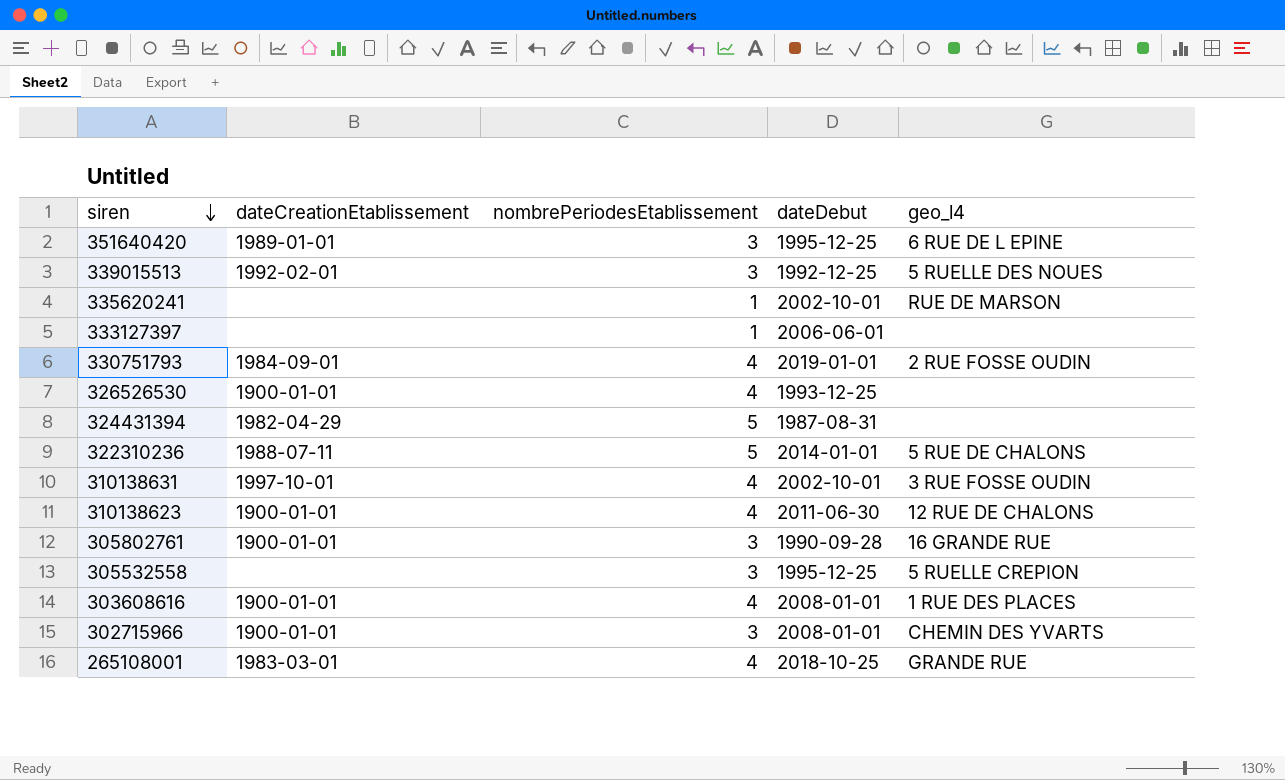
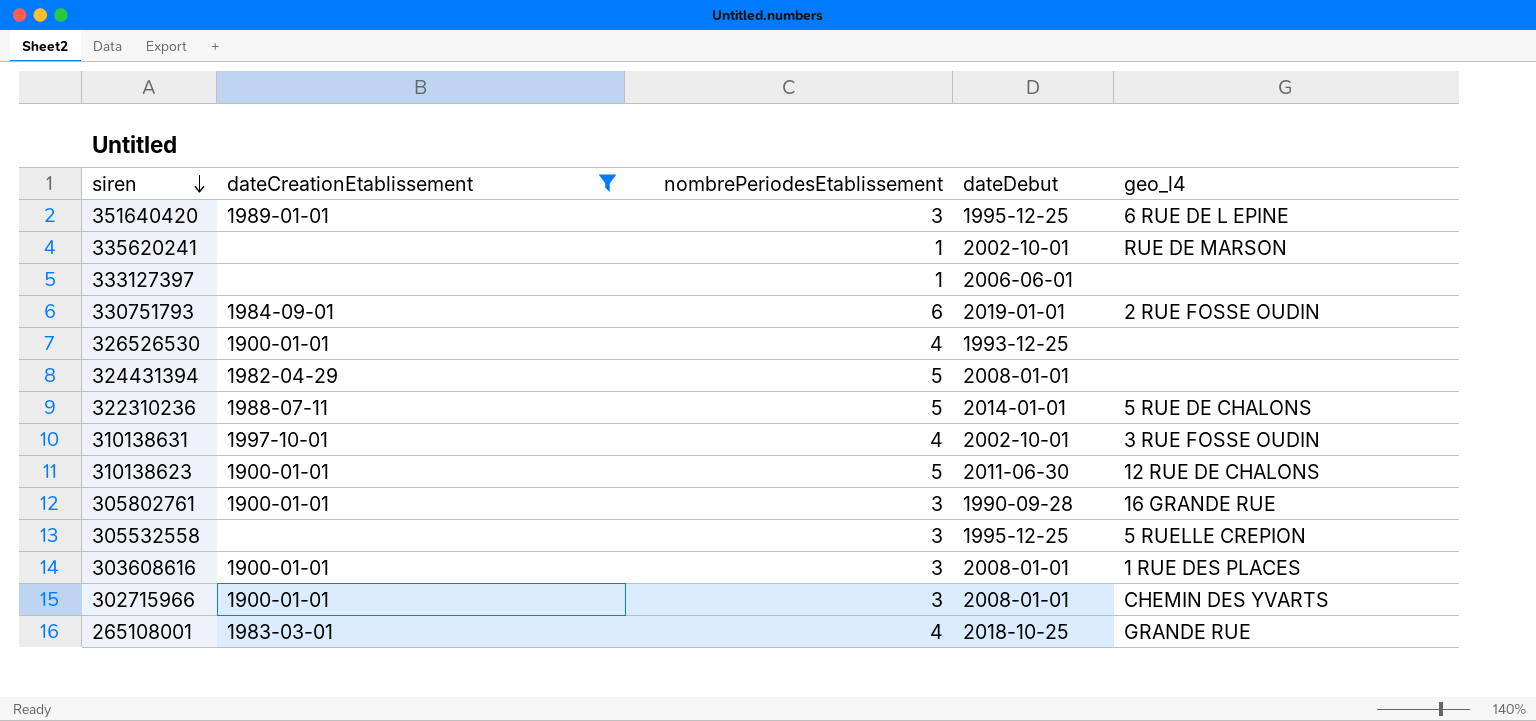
filter: none -> dateCreationEtablissement != 1992-02-01
330751793 | nombrePeriodesEtablissement: 4 -> 6
324431394 | dateDebut: 1987-08-31 -> 2008-01-01
310138623 | nombrePeriodesEtablissement: 4 -> 5
303608616 | nombrePeriodesEtablissement: 4 -> 3

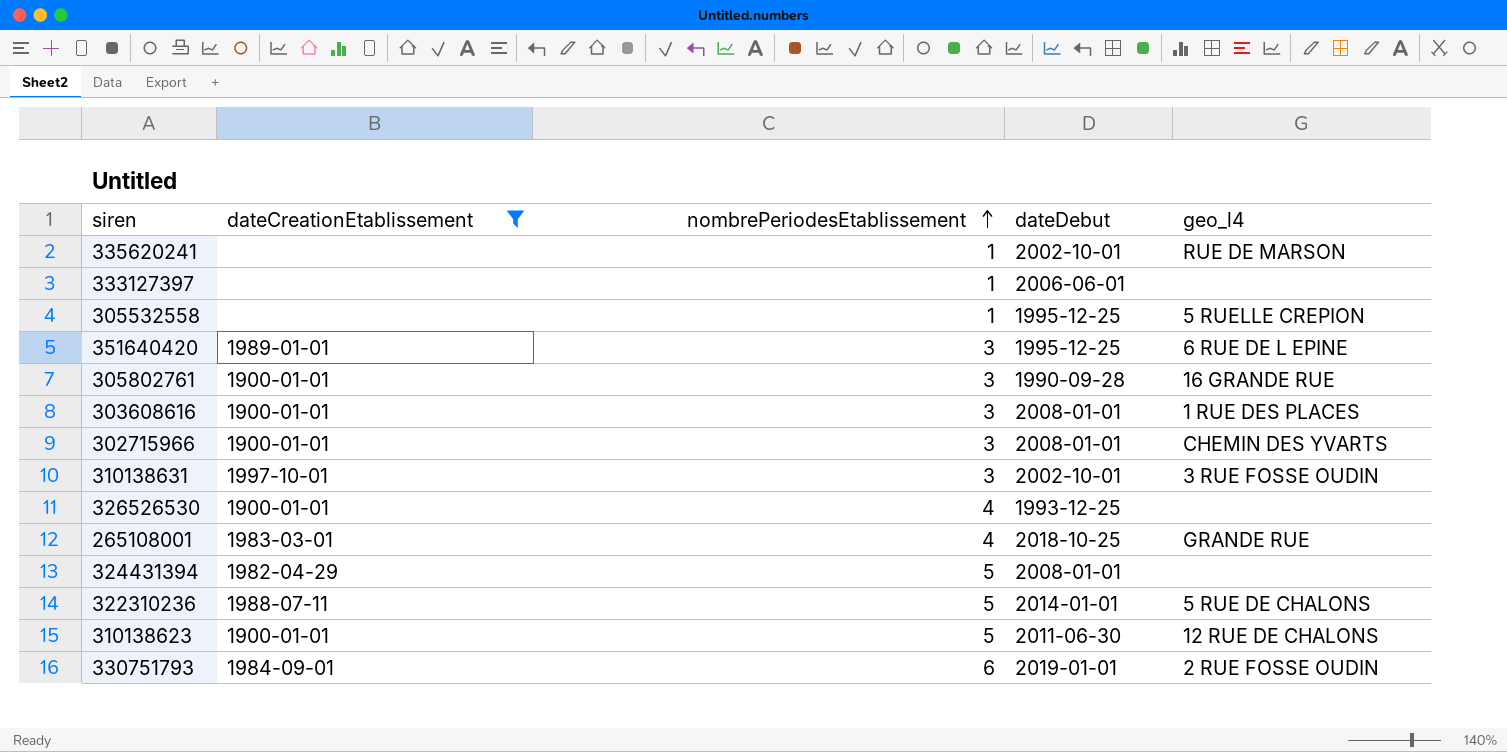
row order: siren descending -> nombrePeriodesEtablissement ascending
305532558 | nombrePeriodesEtablissement: 3 -> 1
310138631 | nombrePeriodesEtablissement: 4 -> 3

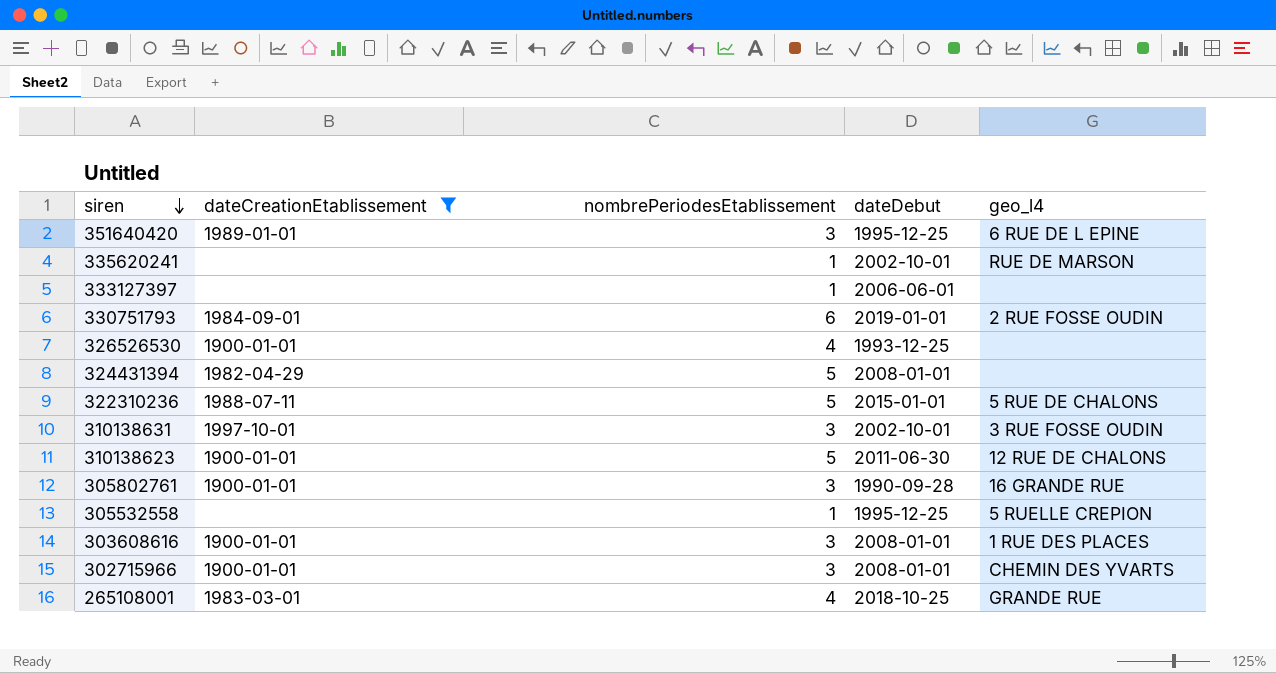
row order: nombrePeriodesEtablissement ascending -> siren descending
322310236 | dateDebut: 2014-01-01 -> 2015-01-01

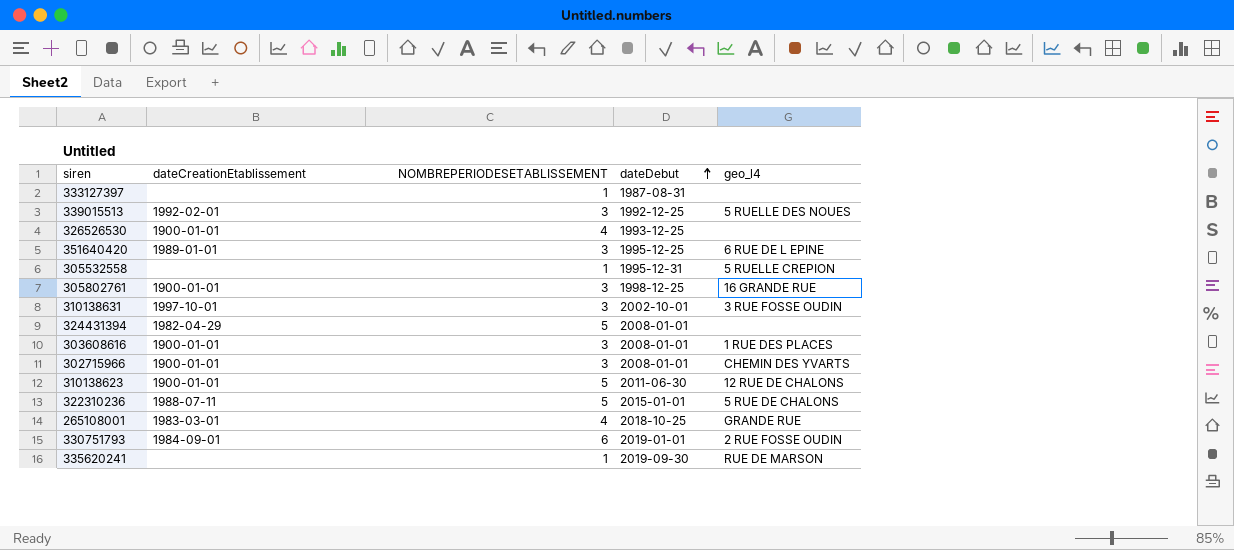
filter: dateCreationEtablissement != 1992-02-01 -> none
row order: siren descending -> dateDebut ascending
column name: nombrePeriodesEtablissement -> NOMBREPERIODESETABLISSEMENT
333127397 | dateDebut: 2006-06-01 -> 1987-08-31
305532558 | dateDebut: 1995-12-25 -> 1995-12-31
305802761 | dateDebut: 1990-09-28 -> 1998-12-25
335620241 | dateDebut: 2002-10-01 -> 2019-09-30

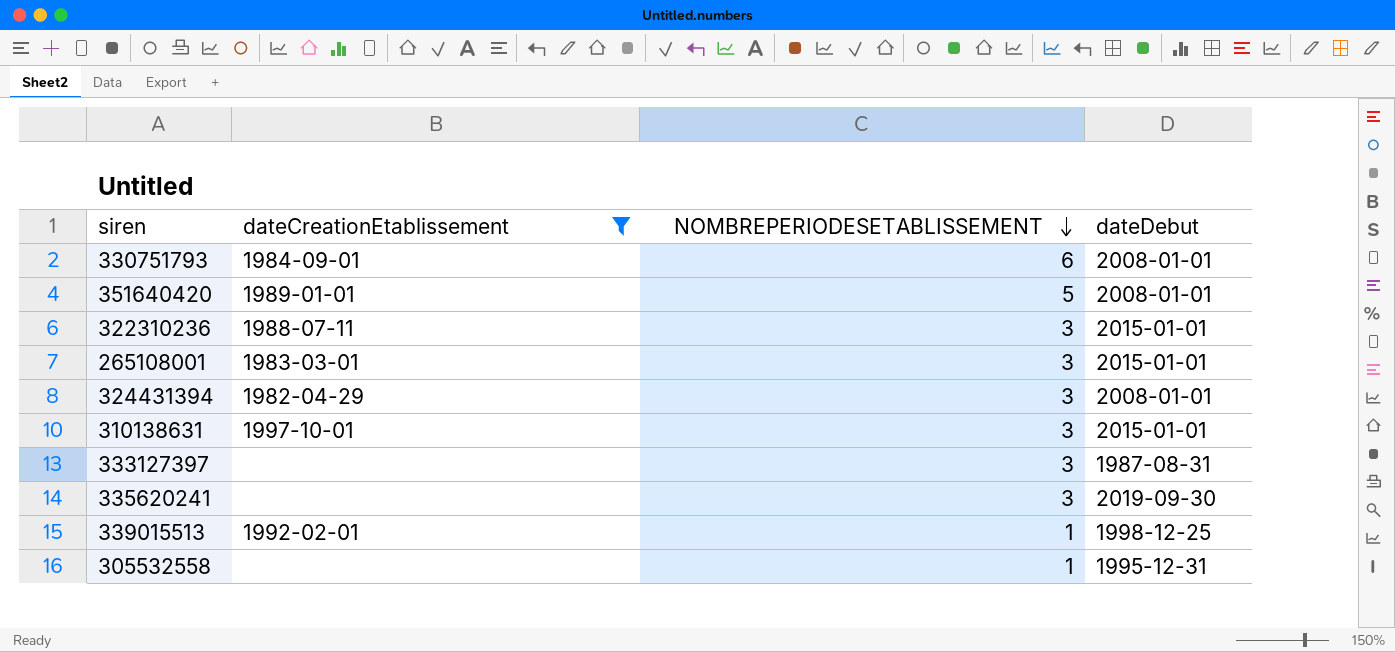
filter: none -> dateCreationEtablissement != 1900-01-01
row order: dateDebut ascending -> NOMBREPERIODESETABLISSEMENT descending
column geo_l4 | position: 5 -> none
330751793 | dateDebut: 2019-01-01 -> 2008-01-01
351640420 | NOMBREPERIODESETABLISSEMENT: 3 -> 5
351640420 | dateDebut: 1995-12-25 -> 2008-01-01
322310236 | NOMBREPERIODESETABLISSEMENT: 5 -> 3
265108001 | NOMBREPERIODESETABLISSEMENT: 4 -> 3
265108001 | dateDebut: 2018-10-25 -> 2015-01-01
324431394 | NOMBREPERIODESETABLISSEMENT: 5 -> 3
310138631 | dateDebut: 2002-10-01 -> 2015-01-01
333127397 | NOMBREPERIODESETABLISSEMENT: 1 -> 3
335620241 | NOMBREPERIODESETABLISSEMENT: 1 -> 3
339015513 | NOMBREPERIODESETABLISSEMENT: 3 -> 1
339015513 | dateDebut: 1992-12-25 -> 1998-12-25

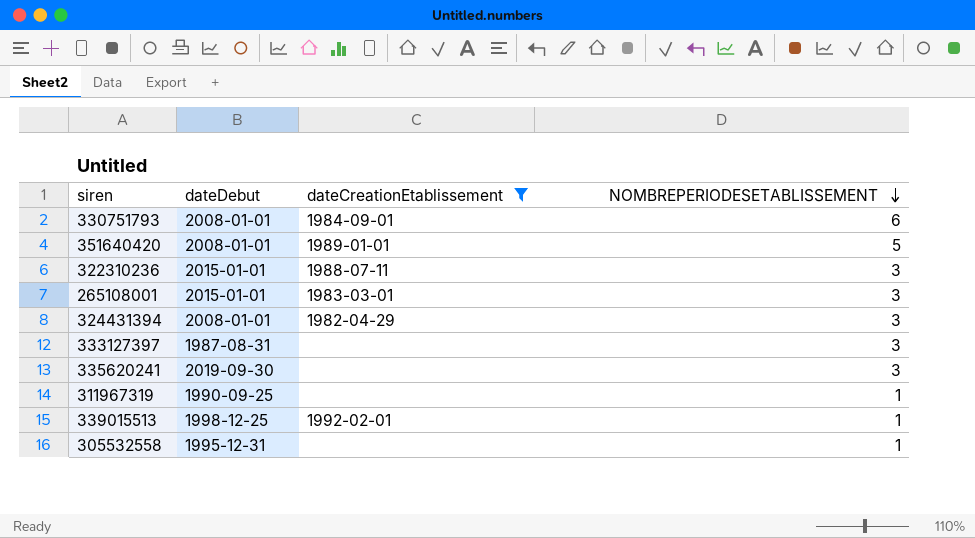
column dateDebut | position: 4 -> 2
row 310138631: 1997-10-01 | 3 | 2015-01-01 -> none
row 311967319: none -> 1990-09-25 | none | 1

